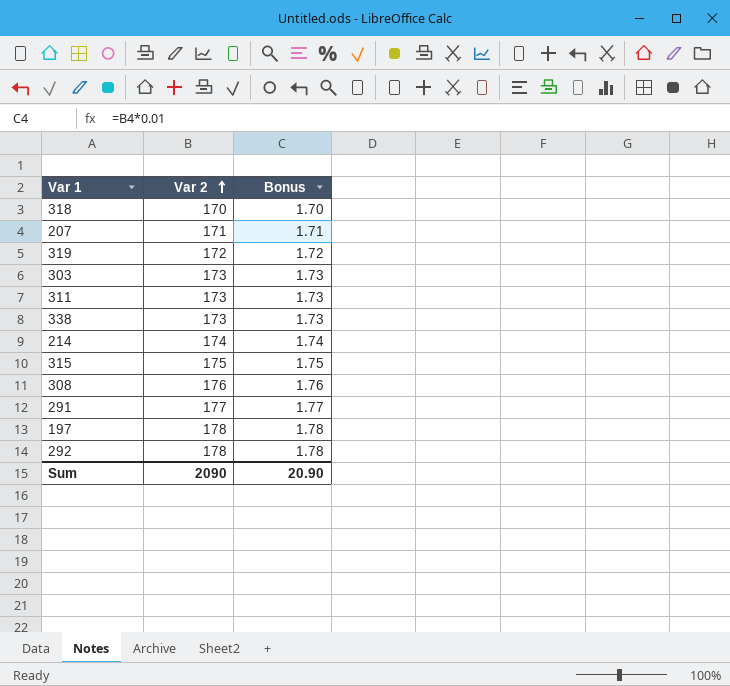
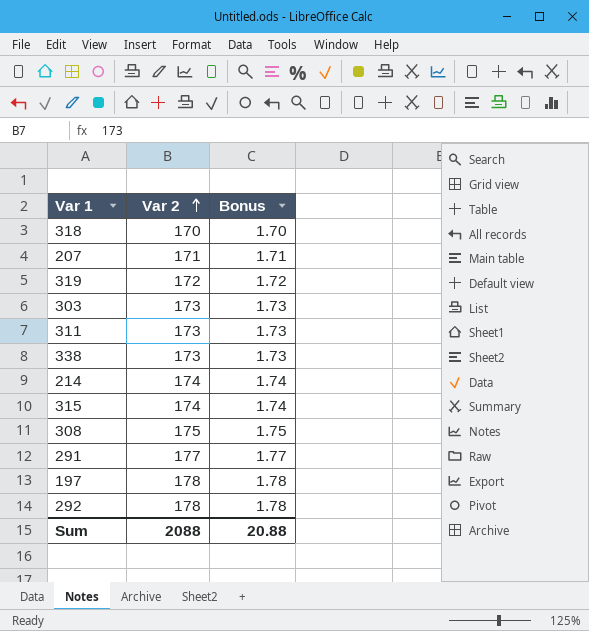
315 | Var 2: 175 -> 174
315 | Bonus: 1.75 -> 1.74
308 | Var 2: 176 -> 175
308 | Bonus: 1.76 -> 1.75
Sum | Var 2: 2090 -> 2088
Sum | Bonus: 20.90 -> 20.88

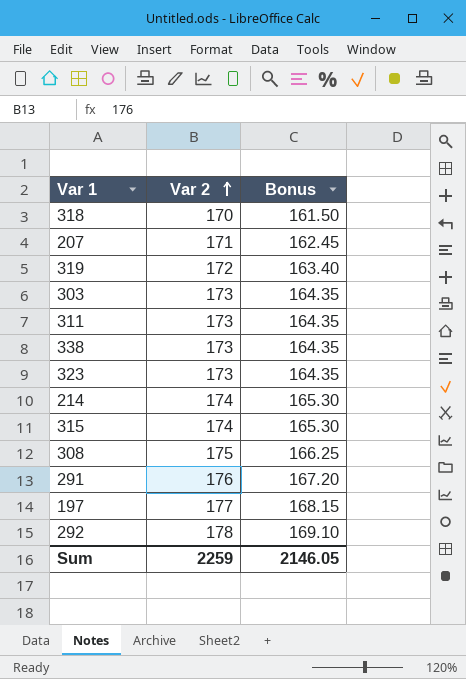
column Bonus | formula: [Var 2] * 0.01 -> [Var 2] * 0.95
row 323: none -> 173 | 164.35
291 | Var 2: 177 -> 176
197 | Var 2: 178 -> 177
Sum | Var 2: 2088 -> 2259
Sum | Bonus: 20.88 -> 2146.05

